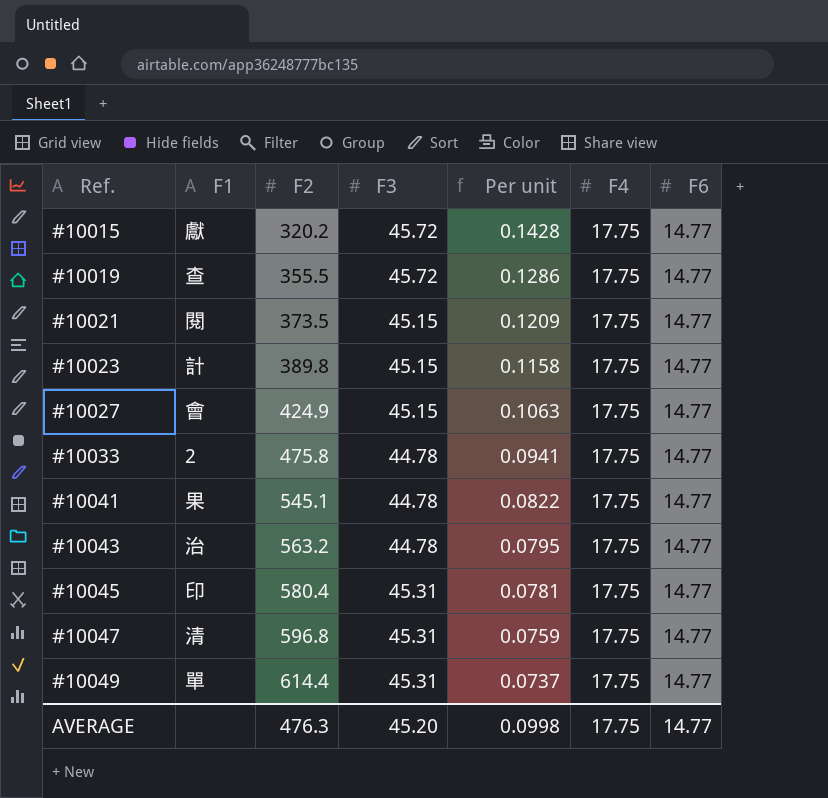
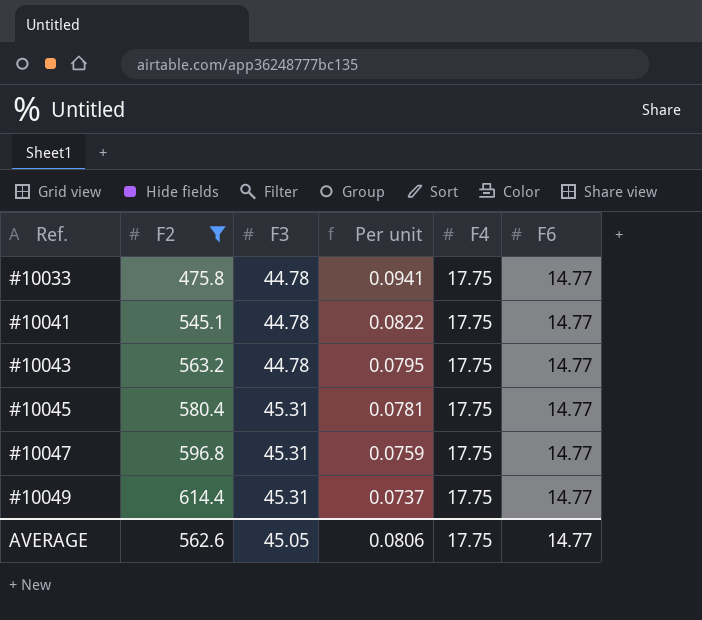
filter: none -> F2 >= 475.8
column F1 | position: 2 -> none
AVERAGE | F2: 476.3 -> 562.6
AVERAGE | F3: 45.20 -> 45.05
AVERAGE | Per unit: 0.0998 -> 0.0806

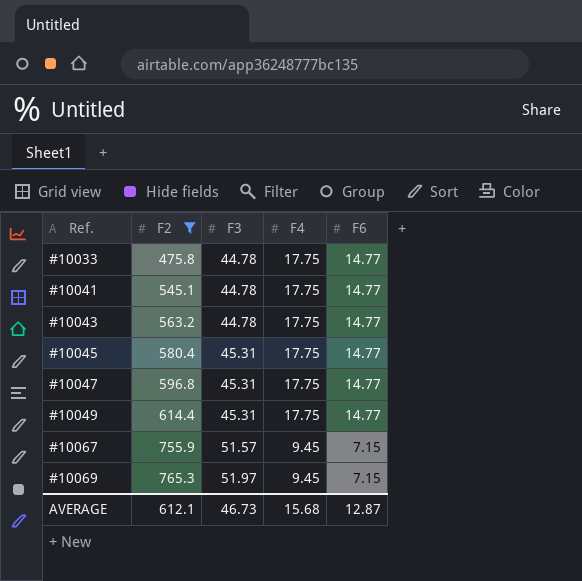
column Per unit | formula: [F3] / [F2] -> none
row #10067: none -> 755.9 | 51.57 | 9.45 | 7.15
row #10069: none -> 765.3 | 51.97 | 9.45 | 7.15
AVERAGE | F2: 562.6 -> 612.1
AVERAGE | F3: 45.05 -> 46.73
AVERAGE | F4: 17.75 -> 15.68
AVERAGE | F6: 14.77 -> 12.87

